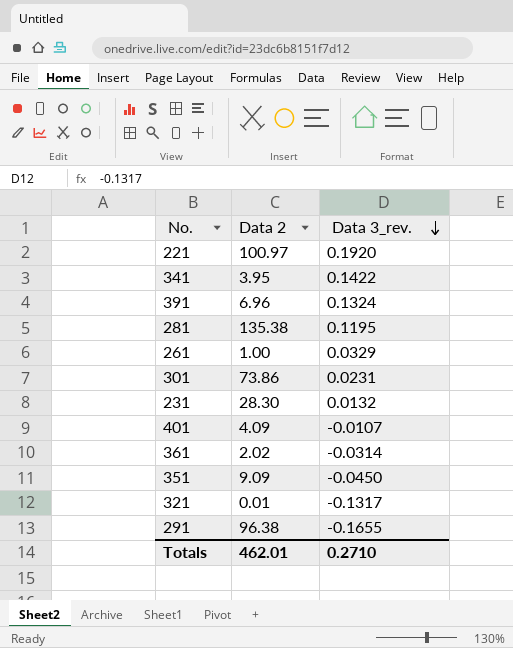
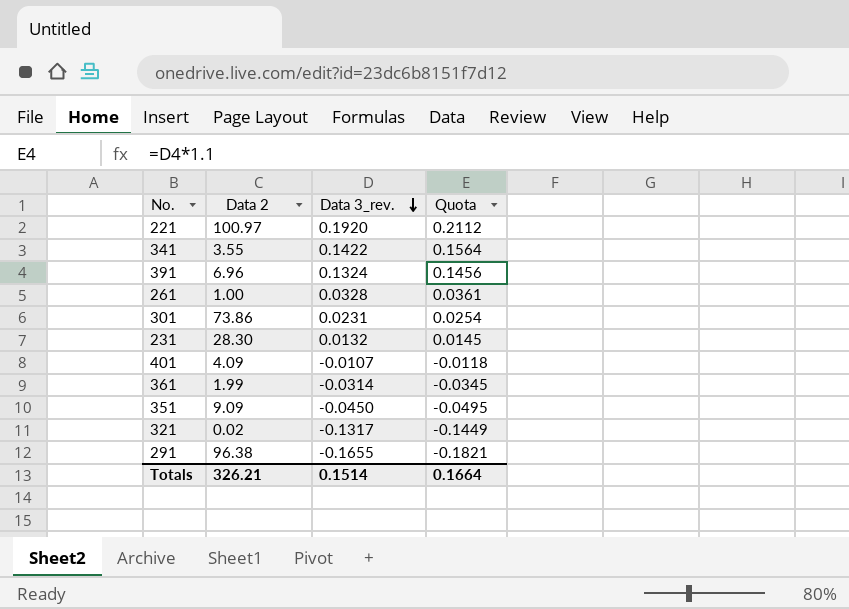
column Quota | formula: none -> [Data 3_rev.] * 1.1
row 281: 135.38 | 0.1195 -> none
341 | Data 2: 3.95 -> 3.55
261 | Data 3_rev.: 0.0329 -> 0.0328
361 | Data 2: 2.02 -> 1.99
321 | Data 2: 0.01 -> 0.02
Totals | Data 2: 462.01 -> 326.21
Totals | Data 3_rev.: 0.2710 -> 0.1514

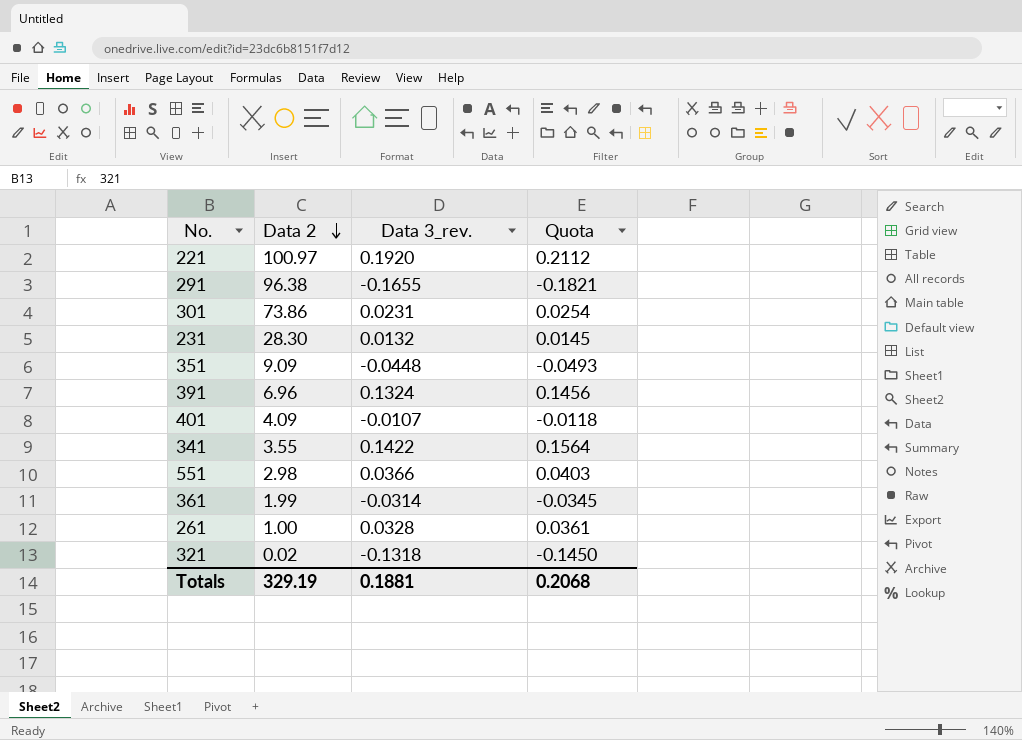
row order: Data 3_rev. descending -> Data 2 descending
351 | Data 3_rev.: -0.0450 -> -0.0448
351 | Quota: -0.0495 -> -0.0493
row 551: none -> 2.98 | 0.0366 | 0.0403
321 | Data 3_rev.: -0.1317 -> -0.1318
321 | Quota: -0.1449 -> -0.1450
Totals | Data 2: 326.21 -> 329.19
Totals | Data 3_rev.: 0.1514 -> 0.1881
Totals | Quota: 0.1664 -> 0.2068

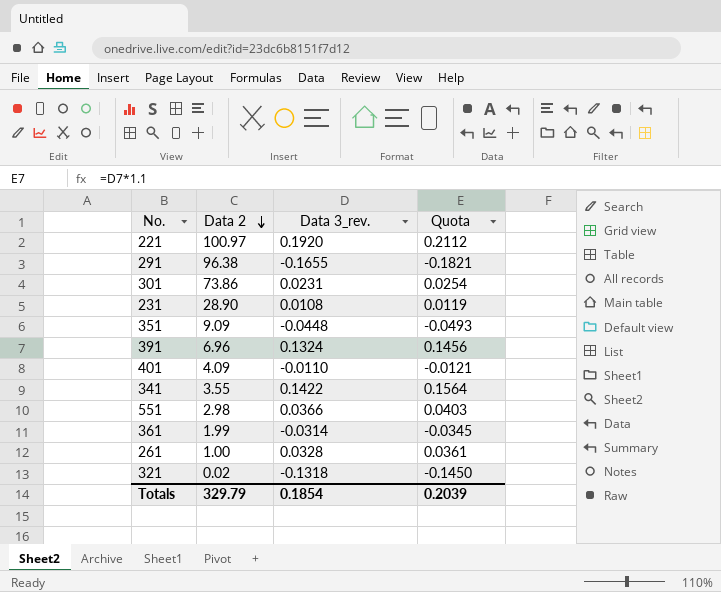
231 | Data 2: 28.30 -> 28.90
231 | Data 3_rev.: 0.0132 -> 0.0108
231 | Quota: 0.0145 -> 0.0119
401 | Data 3_rev.: -0.0107 -> -0.0110
401 | Quota: -0.0118 -> -0.0121
Totals | Data 2: 329.19 -> 329.79
Totals | Data 3_rev.: 0.1881 -> 0.1854
Totals | Quota: 0.2068 -> 0.2039

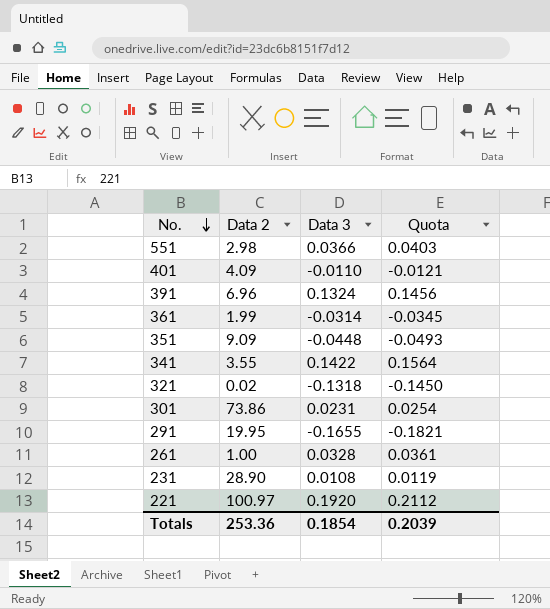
row order: Data 2 descending -> No. descending
column name: Data 3_rev. -> Data 3
291 | Data 2: 96.38 -> 19.95
Totals | Data 2: 329.79 -> 253.36

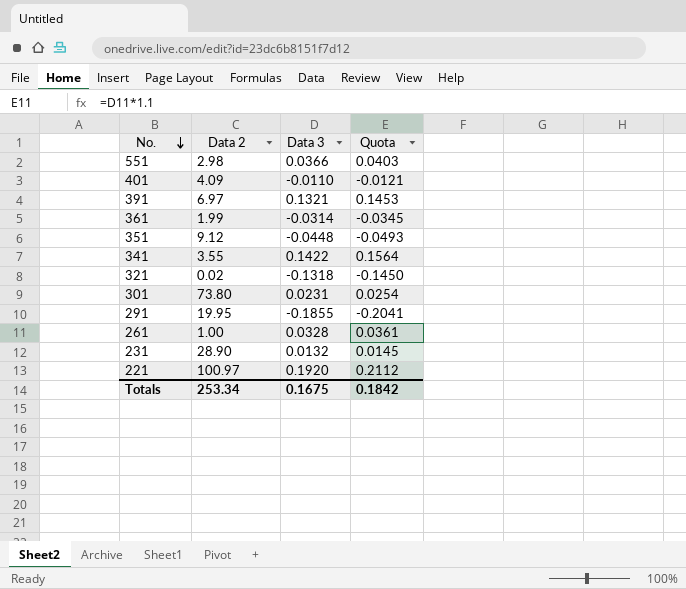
391 | Data 2: 6.96 -> 6.97
391 | Data 3: 0.1324 -> 0.1321
391 | Quota: 0.1456 -> 0.1453
351 | Data 2: 9.09 -> 9.12
301 | Data 2: 73.86 -> 73.80
291 | Data 3: -0.1655 -> -0.1855
291 | Quota: -0.1821 -> -0.2041
231 | Data 3: 0.0108 -> 0.0132
231 | Quota: 0.0119 -> 0.0145
Totals | Data 2: 253.36 -> 253.34
Totals | Data 3: 0.1854 -> 0.1675
Totals | Quota: 0.2039 -> 0.1842

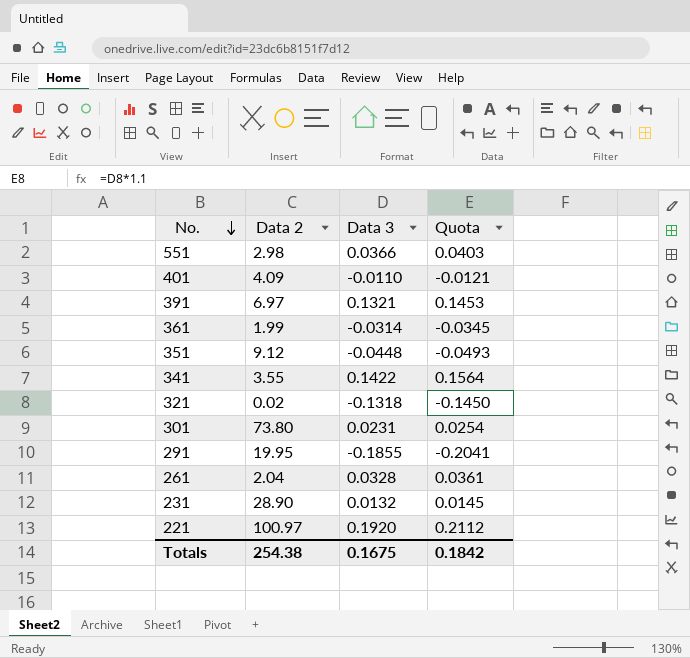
261 | Data 2: 1.00 -> 2.04
Totals | Data 2: 253.34 -> 254.38

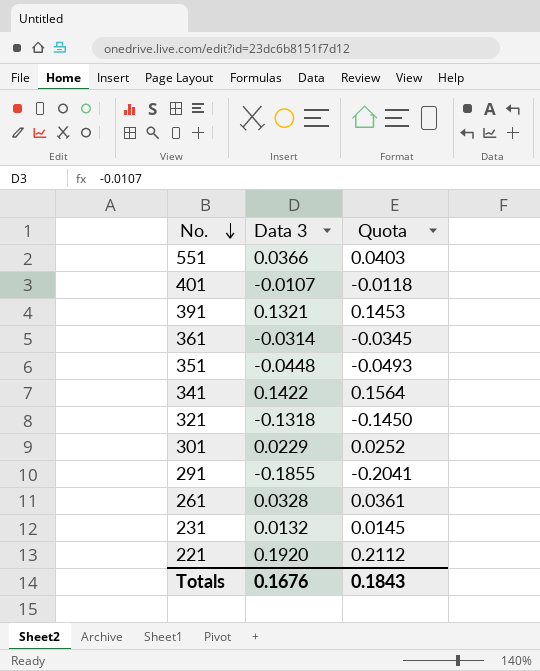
column Data 2 | position: 2 -> none
401 | Data 3: -0.0110 -> -0.0107
401 | Quota: -0.0121 -> -0.0118
301 | Data 3: 0.0231 -> 0.0229
301 | Quota: 0.0254 -> 0.0252
Totals | Data 3: 0.1675 -> 0.1676
Totals | Quota: 0.1842 -> 0.1843

